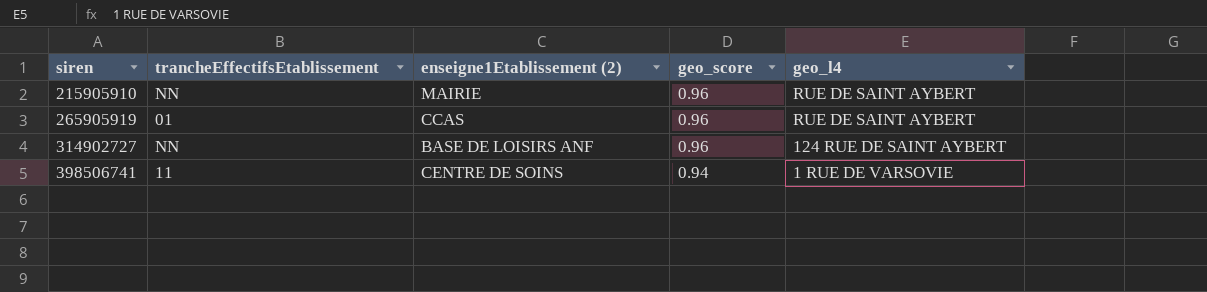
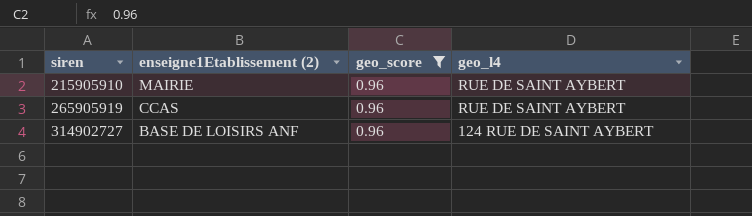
filter: none -> geo_score = 0.96
column trancheEffectifsEtablissement | position: 2 -> none

